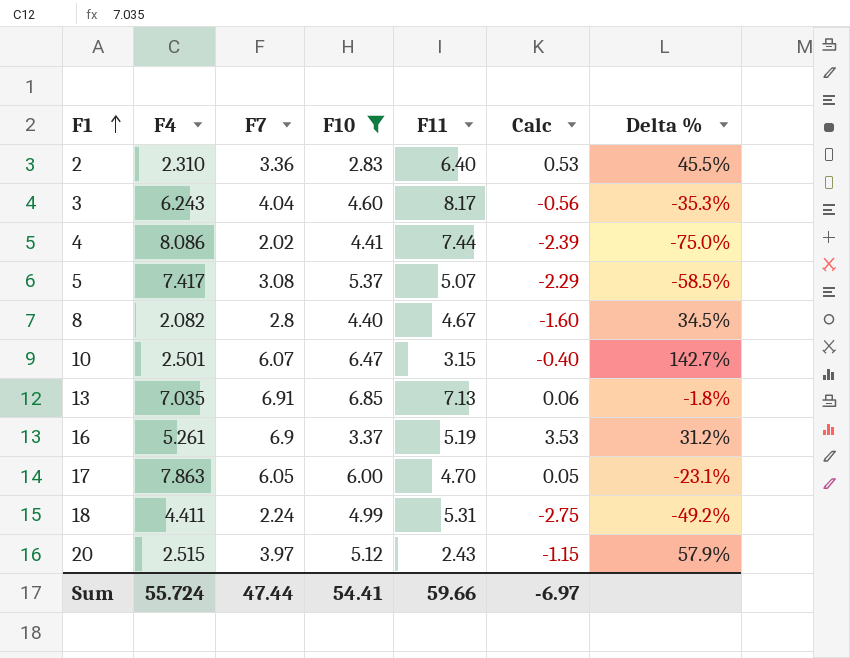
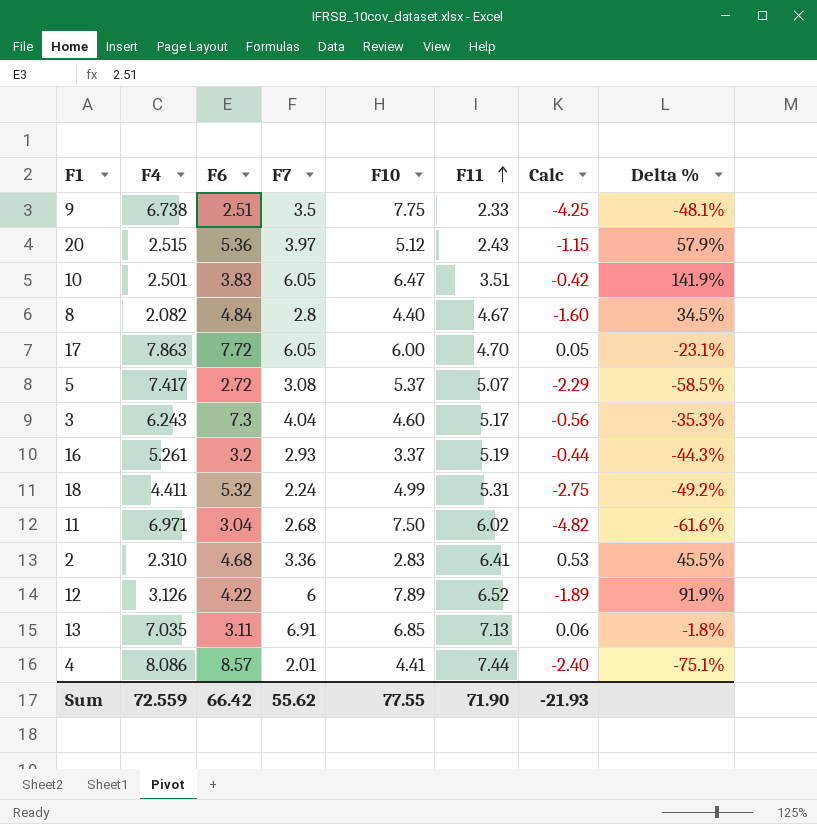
filter: F10 <= 6.85 -> none
row order: F1 ascending -> F11 ascending
column F6 | position: none -> 3
10 | F7: 6.07 -> 6.05
10 | F11: 3.15 -> 3.51
10 | Calc: -0.40 -> -0.42
10 | Delta %: 142.7% -> 141.9%
3 | F11: 8.17 -> 5.17
16 | F7: 6.9 -> 2.93
16 | Calc: 3.53 -> -0.44
16 | Delta %: 31.2% -> -44.3%
2 | F11: 6.40 -> 6.41
4 | F7: 2.02 -> 2.01
4 | Calc: -2.39 -> -2.40
4 | Delta %: -75.0% -> -75.1%
Sum | F4: 55.724 -> 72.559
Sum | F7: 47.44 -> 55.62
Sum | F10: 54.41 -> 77.55
Sum | F11: 59.66 -> 71.90
Sum | Calc: -6.97 -> -21.93

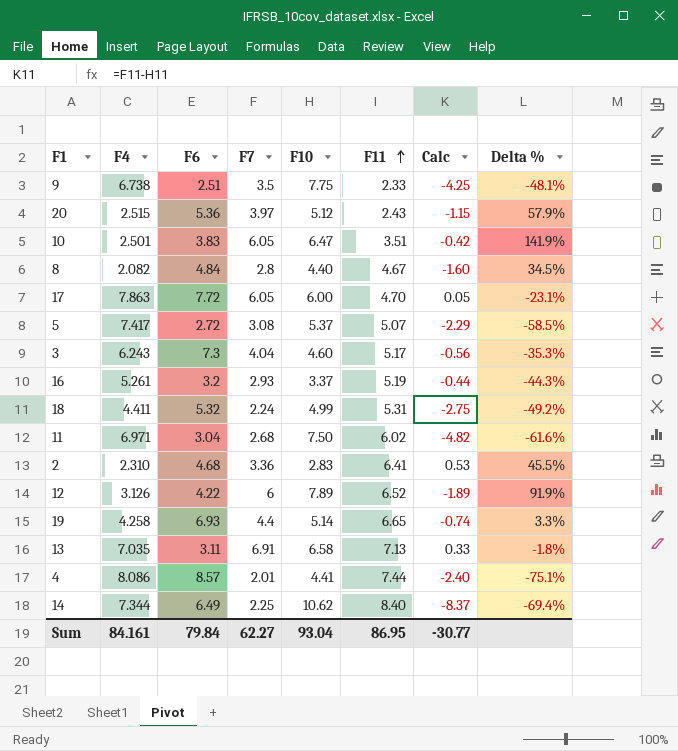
row 19: none -> 4.258 | 6.93 | 4.4 | 5.14 | 6.65 | -0.74 | 3.3%
13 | F10: 6.85 -> 6.58
13 | Calc: 0.06 -> 0.33
row 14: none -> 7.344 | 6.49 | 2.25 | 10.62 | 8.40 | -8.37 | -69.4%
Sum | F4: 72.559 -> 84.161
Sum | F6: 66.42 -> 79.84
Sum | F7: 55.62 -> 62.27
Sum | F10: 77.55 -> 93.04
Sum | F11: 71.90 -> 86.95
Sum | Calc: -21.93 -> -30.77

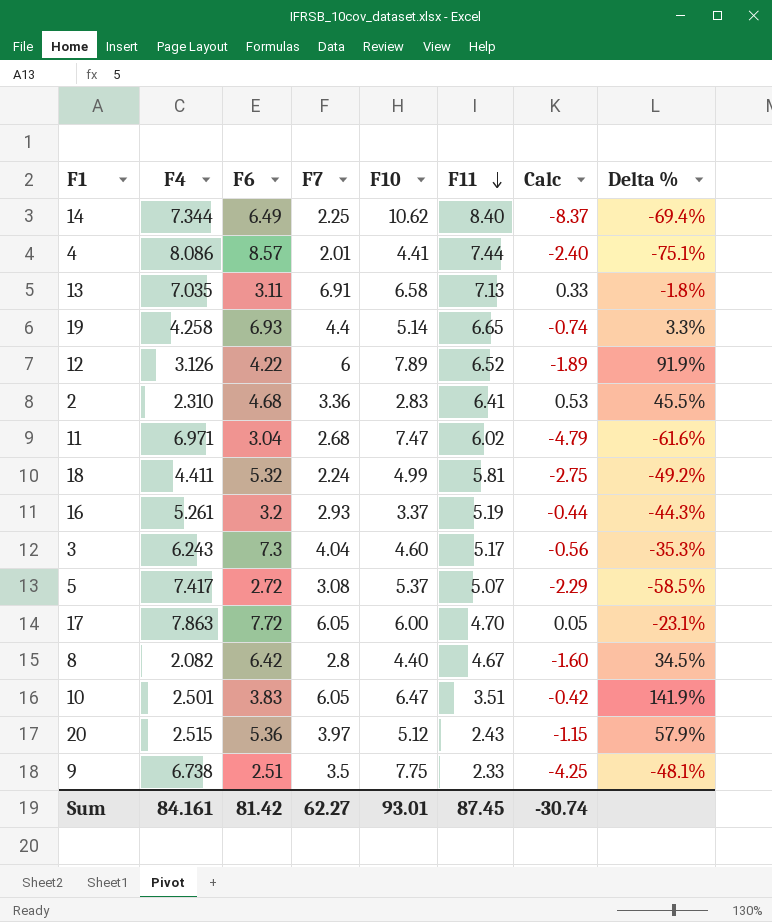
row order: F11 ascending -> F11 descending
11 | F10: 7.50 -> 7.47
11 | Calc: -4.82 -> -4.79
18 | F11: 5.31 -> 5.81
8 | F6: 4.84 -> 6.42
Sum | F6: 79.84 -> 81.42
Sum | F10: 93.04 -> 93.01
Sum | F11: 86.95 -> 87.45
Sum | Calc: -30.77 -> -30.74

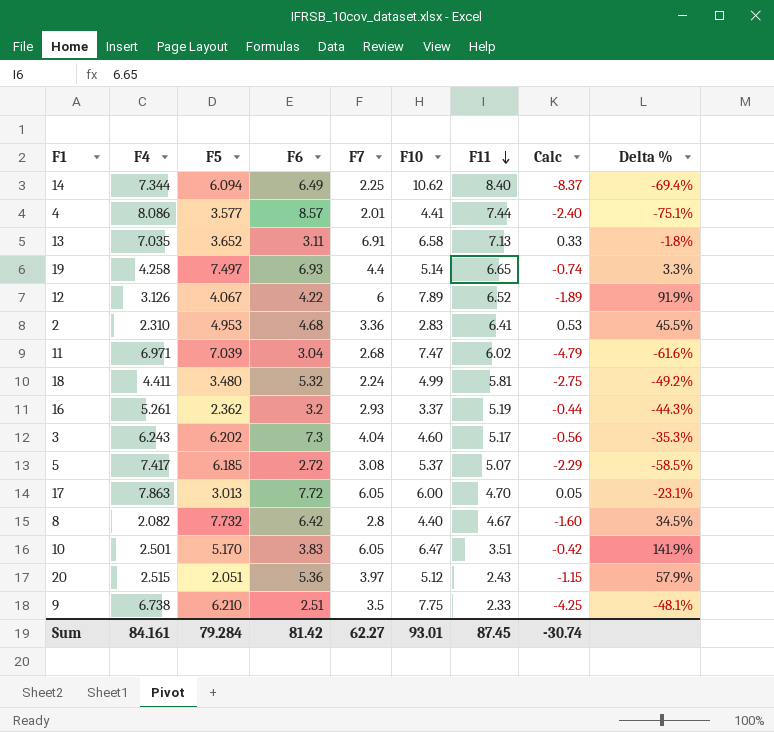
column F5 | position: none -> 3

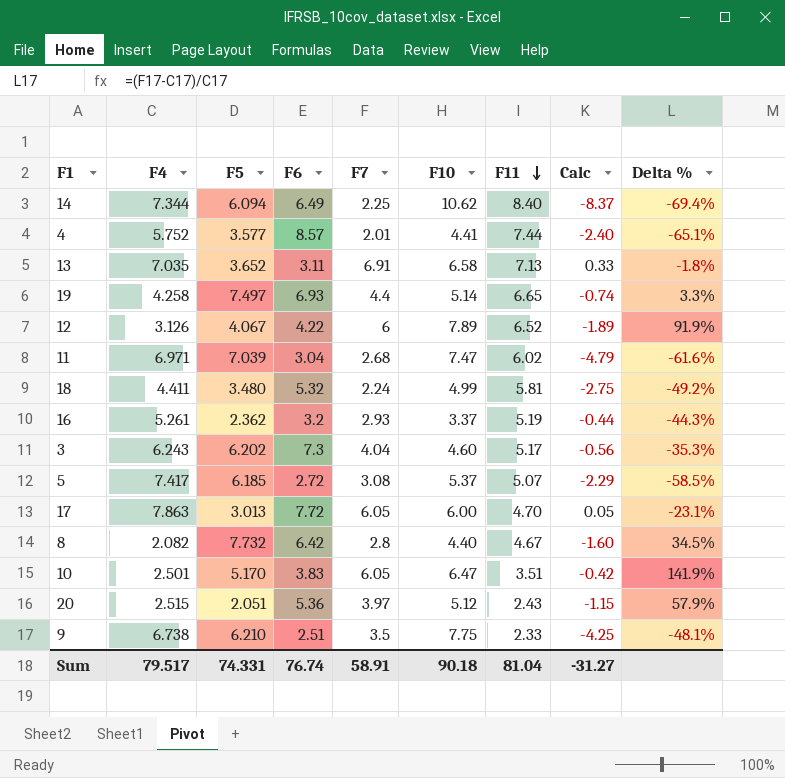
row 2: 2.310 | 4.953 | 4.68 | 3.36 | 2.83 | 6.41 | 0.53 | 45.5% -> none
4 | F4: 8.086 -> 5.752
4 | Delta %: -75.1% -> -65.1%
Sum | F4: 84.161 -> 79.517
Sum | F5: 79.284 -> 74.331
Sum | F6: 81.42 -> 76.74
Sum | F7: 62.27 -> 58.91
Sum | F10: 93.01 -> 90.18
Sum | F11: 87.45 -> 81.04
Sum | Calc: -30.74 -> -31.27

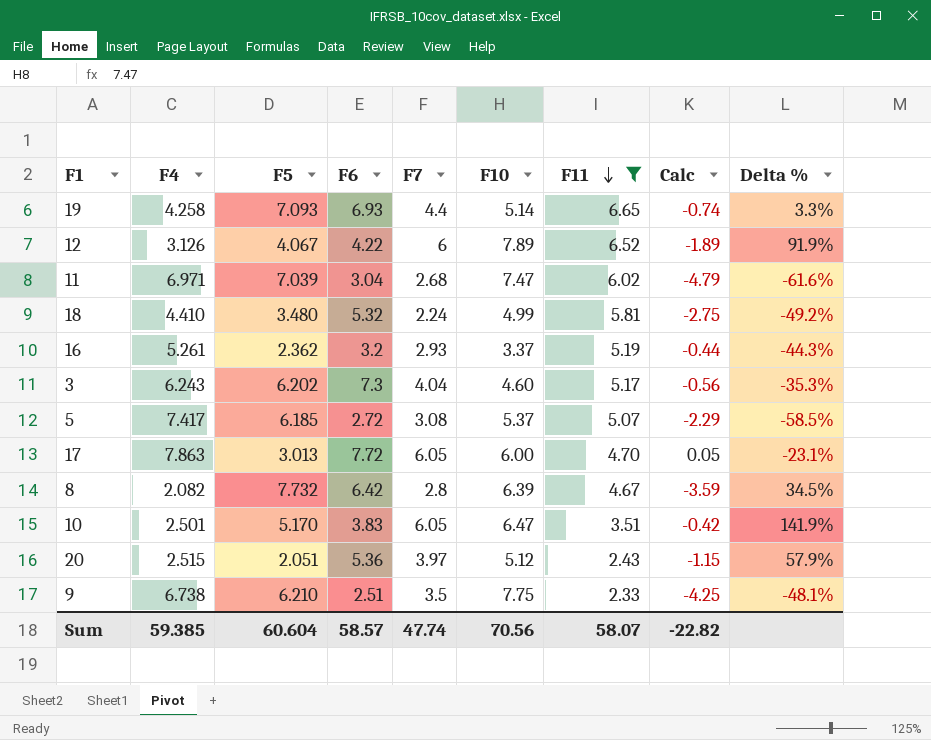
filter: none -> F11 <= 6.65
19 | F5: 7.497 -> 7.093
18 | F4: 4.411 -> 4.410
8 | F10: 4.40 -> 6.39
8 | Calc: -1.60 -> -3.59
Sum | F4: 79.517 -> 59.385
Sum | F5: 74.331 -> 60.604
Sum | F6: 76.74 -> 58.57
Sum | F7: 58.91 -> 47.74
Sum | F10: 90.18 -> 70.56
Sum | F11: 81.04 -> 58.07
Sum | Calc: -31.27 -> -22.82

